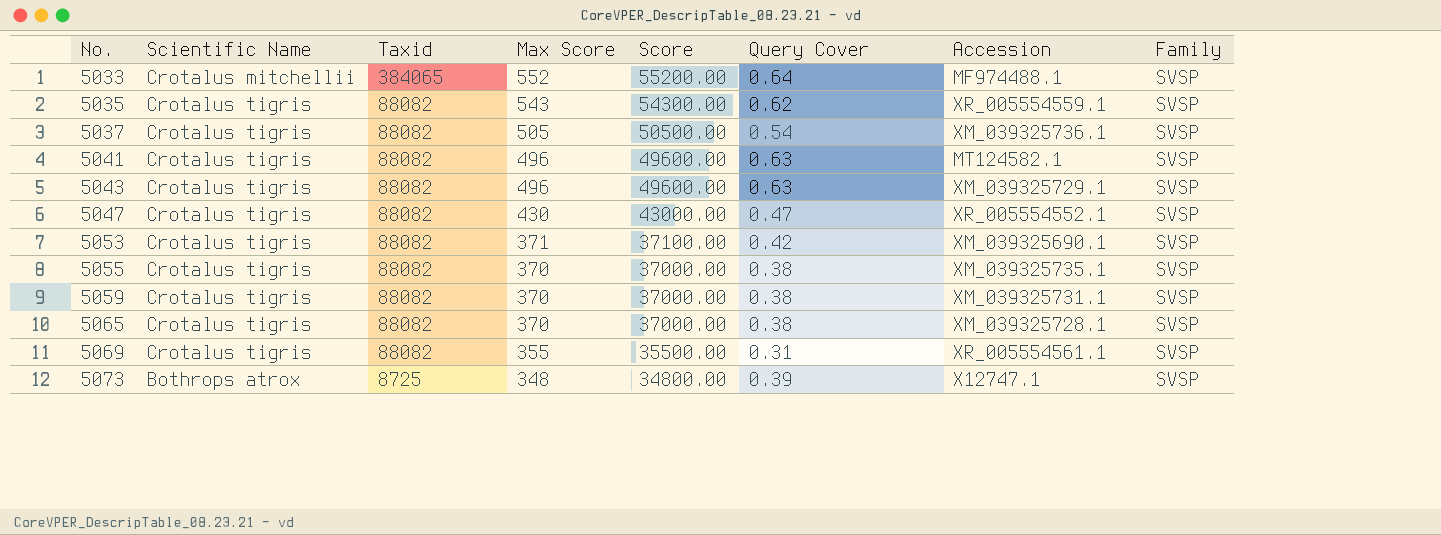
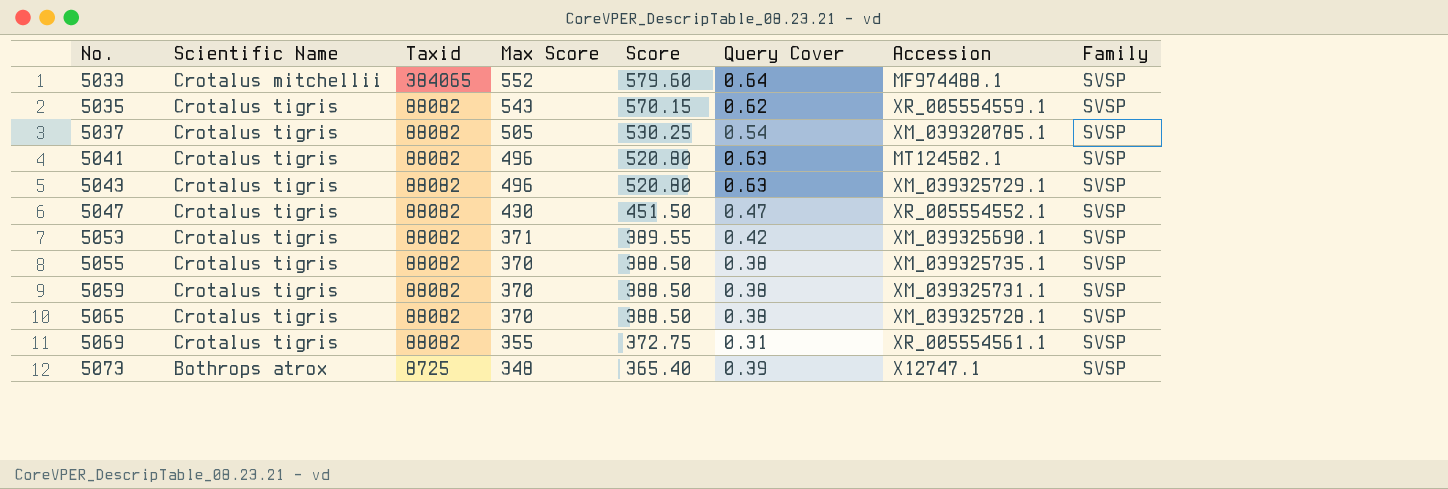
column Score | formula: [Max Score] * 100 -> [Max Score] * 1.05
5037 | Accession: XM_039325736.1 -> XM_039320785.1

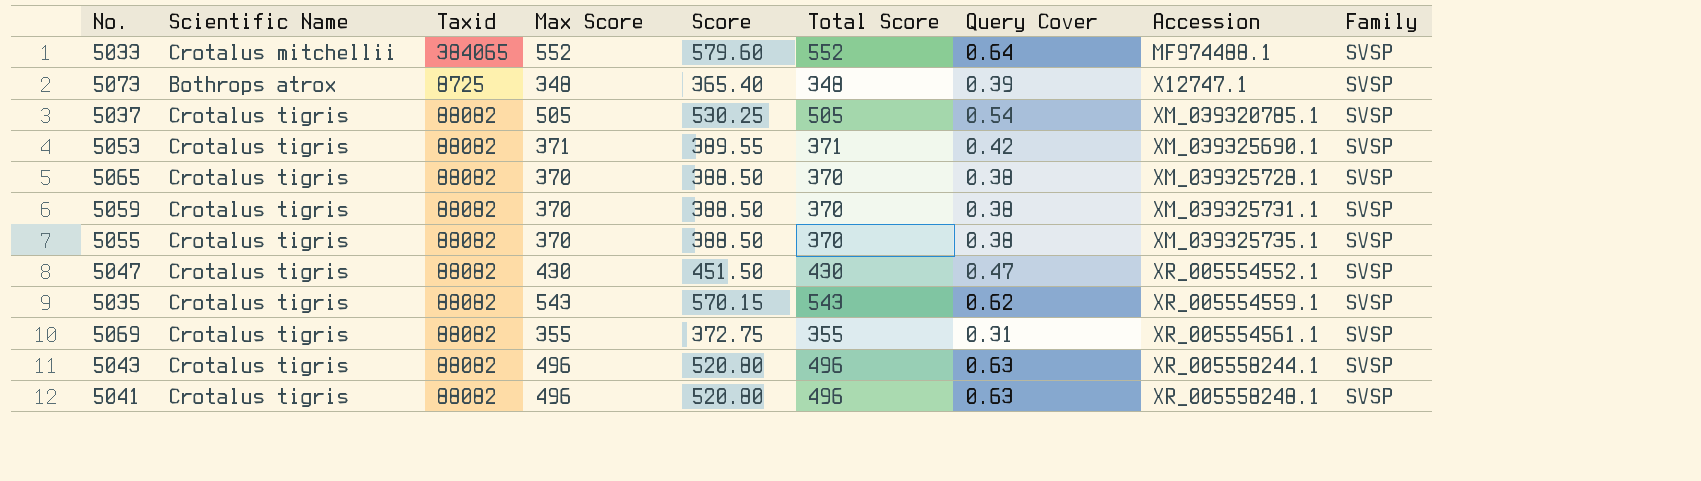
row order: No. ascending -> Accession ascending
column Total Score | position: none -> 6
5043 | Accession: XM_039325729.1 -> XR_005558244.1
5041 | Accession: MT124582.1 -> XR_005558248.1

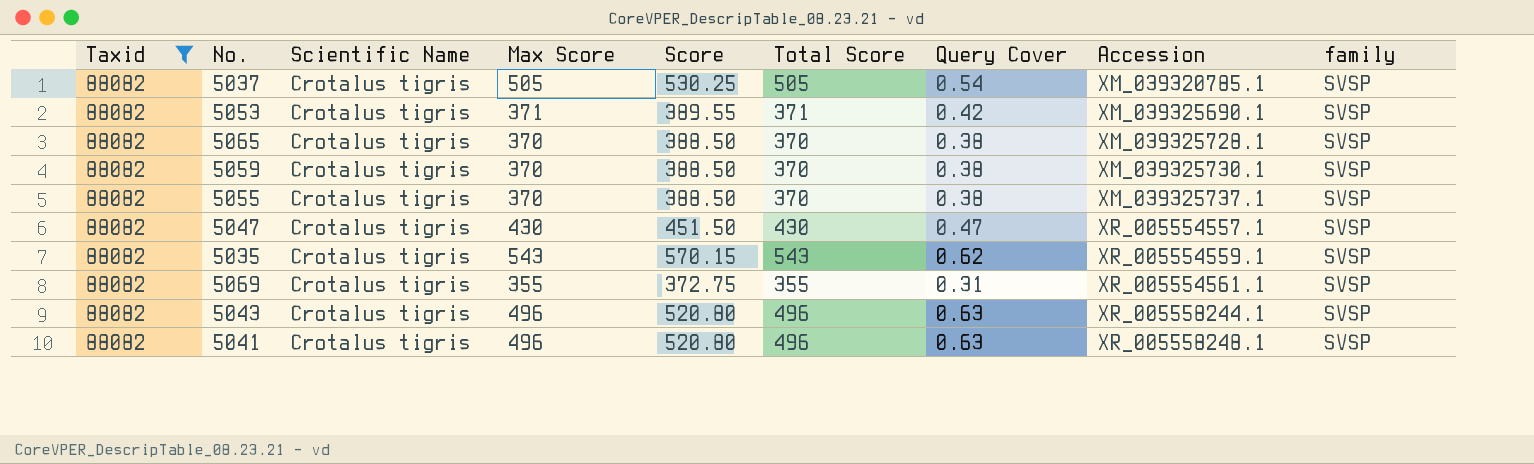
filter: none -> Taxid = 88082
column Taxid | position: 3 -> 1
column name: Family -> family
5059 | Accession: XM_039325731.1 -> XM_039325730.1
5055 | Accession: XM_039325735.1 -> XM_039325737.1
5047 | Accession: XR_005554552.1 -> XR_005554557.1

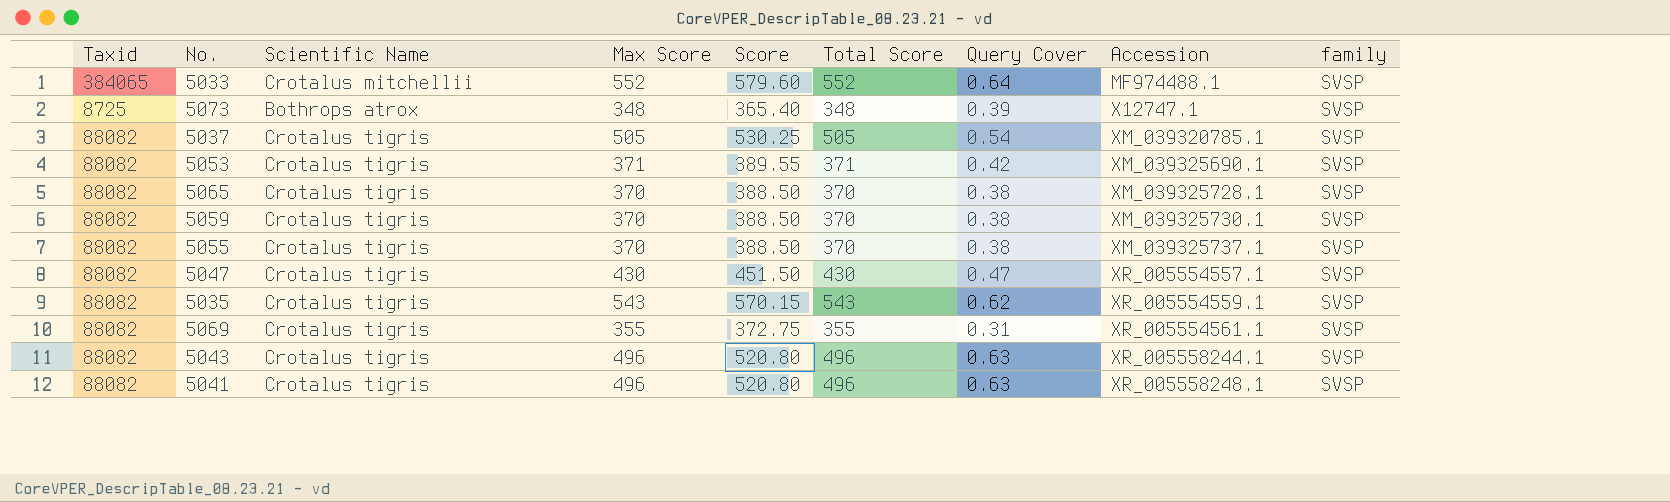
filter: Taxid = 88082 -> none

